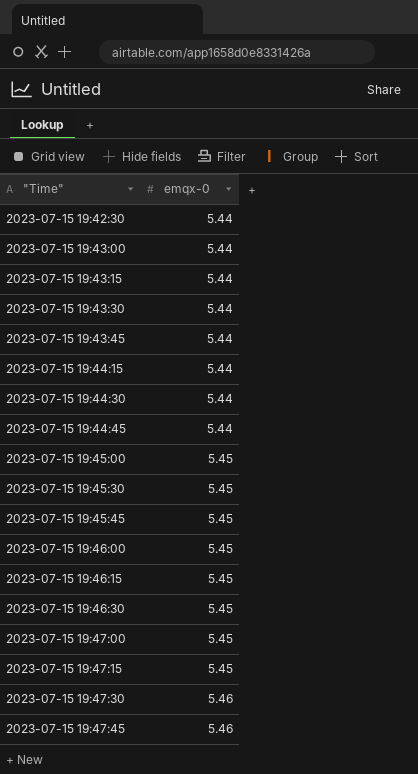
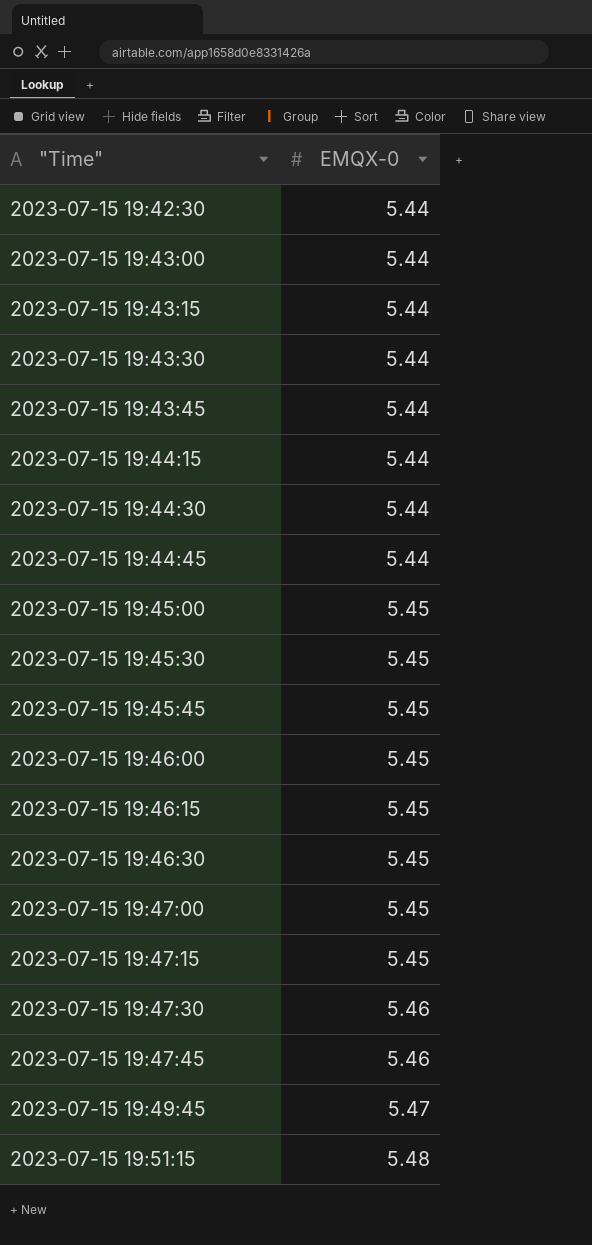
column name: emqx-0 -> EMQX-0
row 2023-07-15 19:49:45: none -> 5.47
row 2023-07-15 19:51:15: none -> 5.48

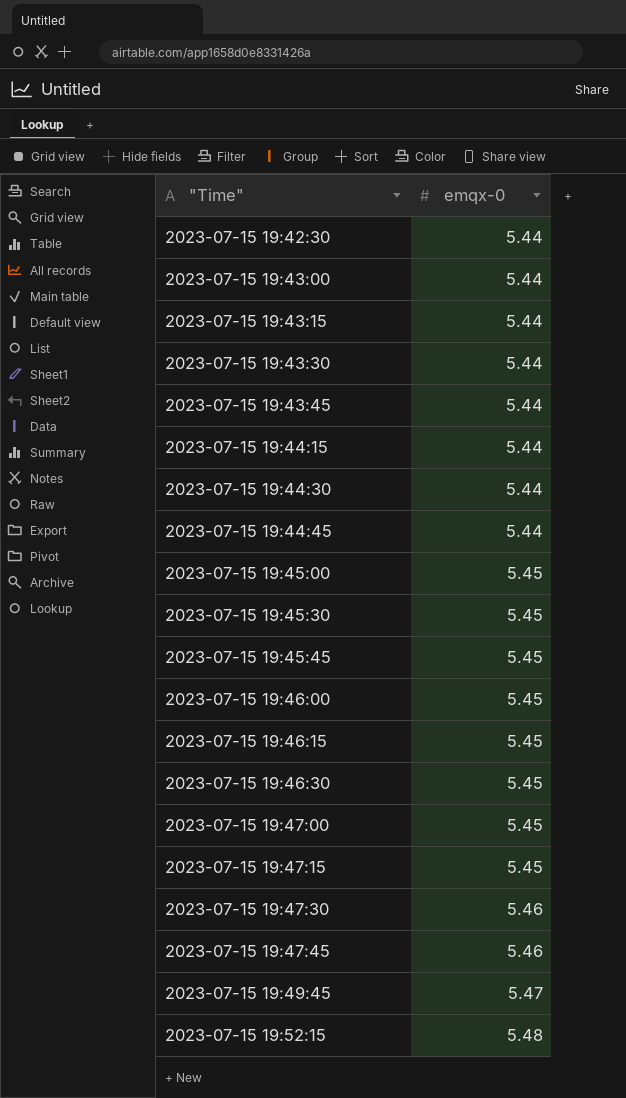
column name: EMQX-0 -> emqx-0
row 2023-07-15 19:51:15: 5.48 -> none
row 2023-07-15 19:52:15: none -> 5.48

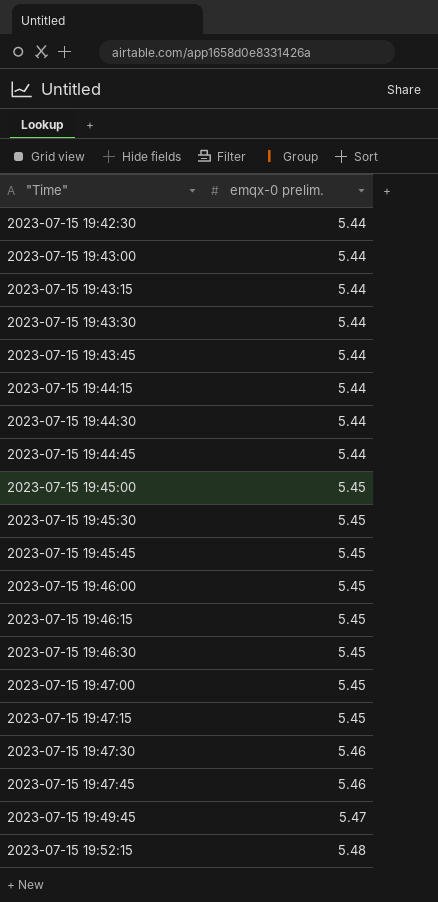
column name: emqx-0 -> emqx-0 prelim.

